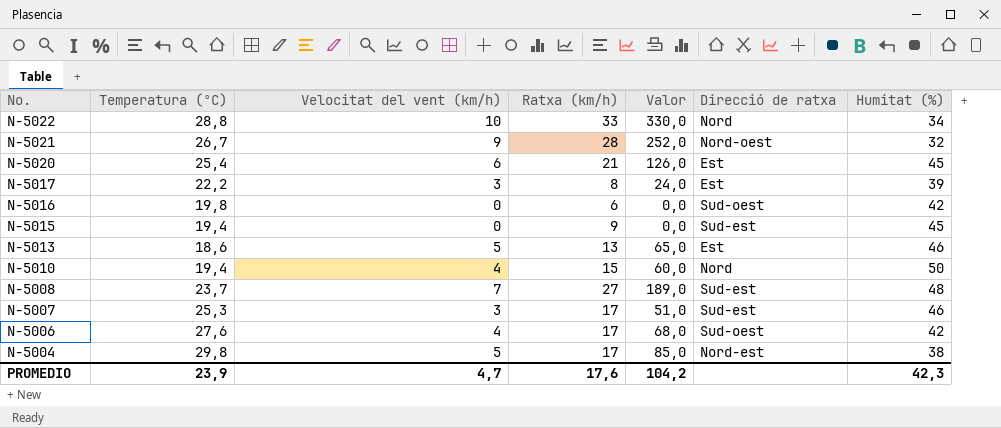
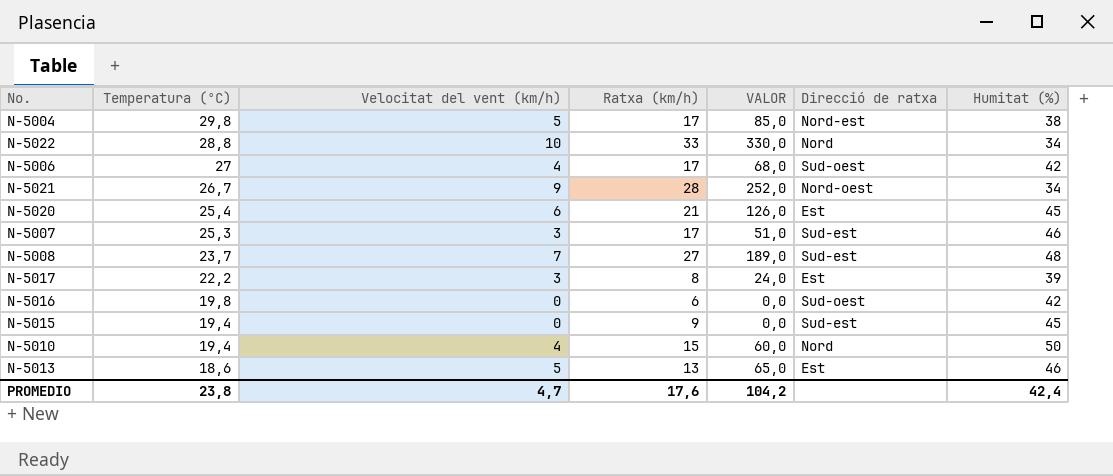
row order: No. descending -> Temperatura (ºC) descending
column name: Valor -> VALOR
N-5006 | Temperatura (ºC): 27,6 -> 27
N-5021 | Humitat (%): 32 -> 34
PROMEDIO | Temperatura (ºC): 23,9 -> 23,8
PROMEDIO | Humitat (%): 42,3 -> 42,4

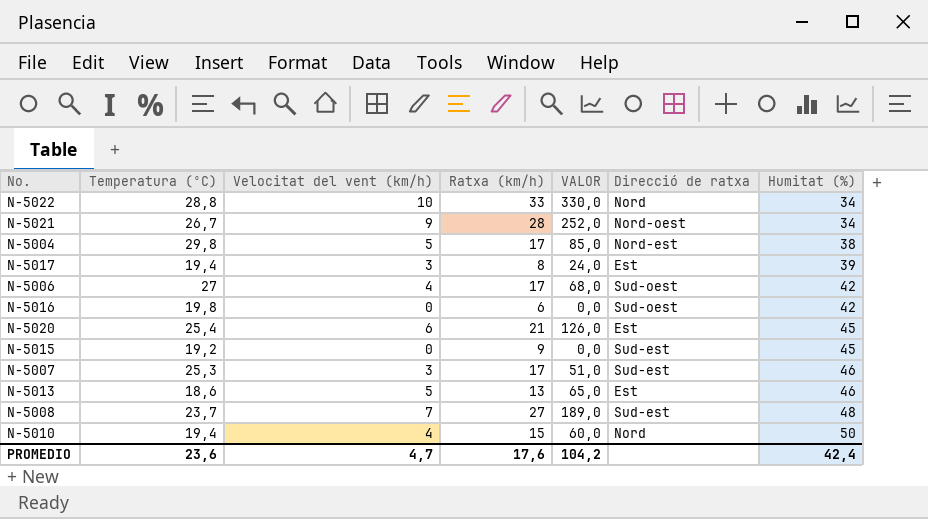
row order: Temperatura (ºC) descending -> Humitat (%) ascending
N-5017 | Temperatura (ºC): 22,2 -> 19,4
N-5015 | Temperatura (ºC): 19,4 -> 19,2
PROMEDIO | Temperatura (ºC): 23,8 -> 23,6

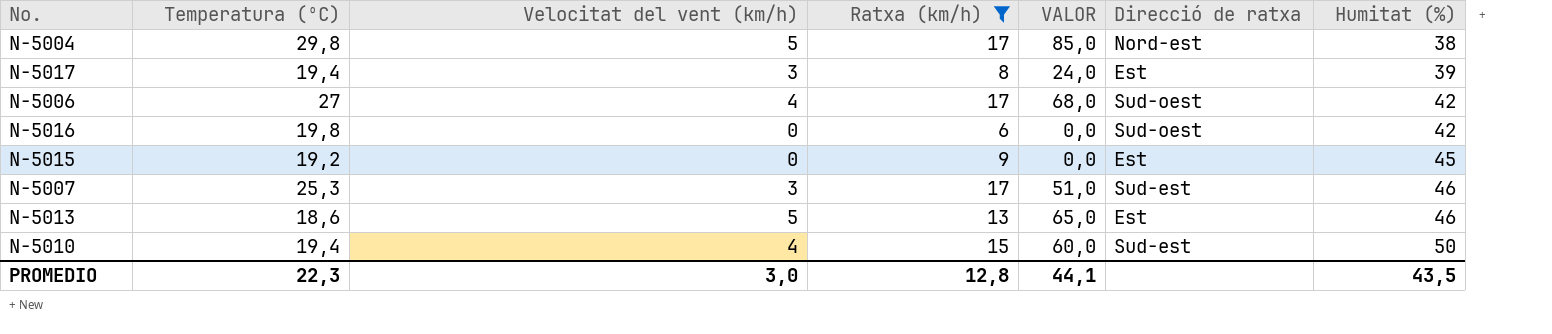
filter: none -> Ratxa (km/h) <= 17
N-5015 | Direcció de ratxa: Sud-est -> Est
N-5010 | Direcció de ratxa: Nord -> Sud-est
PROMEDIO | Temperatura (ºC): 23,6 -> 22,3
PROMEDIO | Velocitat del vent (km/h): 4,7 -> 3,0
PROMEDIO | Ratxa (km/h): 17,6 -> 12,8
PROMEDIO | VALOR: 104,2 -> 44,1
PROMEDIO | Humitat (%): 42,4 -> 43,5

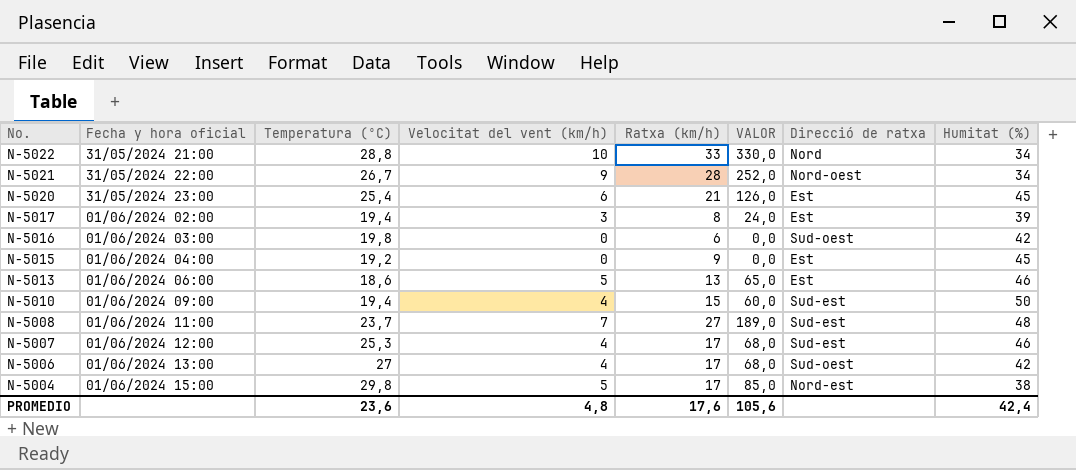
filter: Ratxa (km/h) <= 17 -> none
row order: Humitat (%) ascending -> No. descending
column Fecha y hora oficial | position: none -> 2
N-5007 | Velocitat del vent (km/h): 3 -> 4
N-5007 | VALOR: 51,0 -> 68,0
PROMEDIO | Temperatura (ºC): 22,3 -> 23,6
PROMEDIO | Velocitat del vent (km/h): 3,0 -> 4,8
PROMEDIO | Ratxa (km/h): 12,8 -> 17,6
PROMEDIO | VALOR: 44,1 -> 105,6
PROMEDIO | Humitat (%): 43,5 -> 42,4

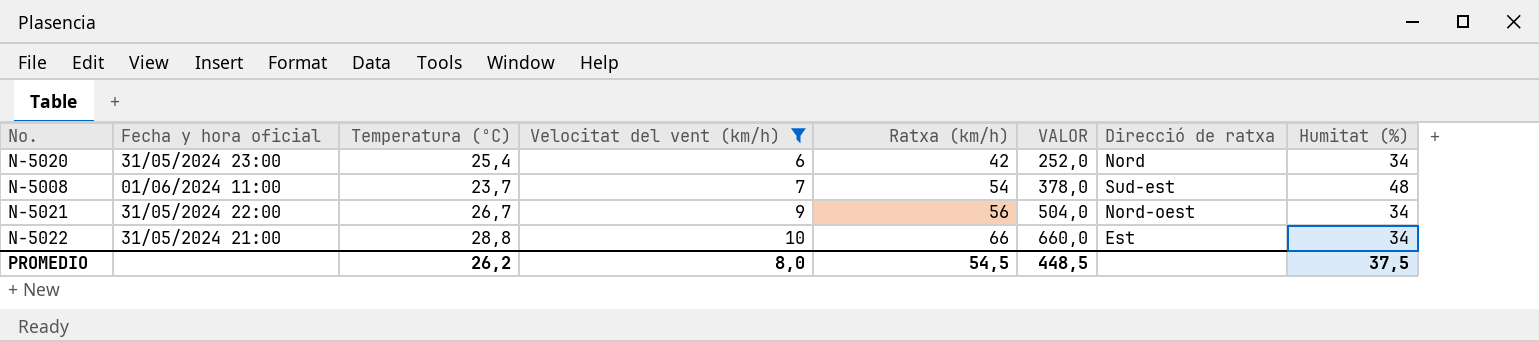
filter: none -> Velocitat del vent (km/h) >= 6
row order: No. descending -> Velocitat del vent (km/h) ascending
N-5020 | Ratxa (km/h): 21 -> 42
N-5020 | VALOR: 126,0 -> 252,0
N-5020 | Direcció de ratxa: Est -> Nord
N-5020 | Humitat (%): 45 -> 34
N-5008 | Ratxa (km/h): 27 -> 54
N-5008 | VALOR: 189,0 -> 378,0
N-5021 | Ratxa (km/h): 28 -> 56
N-5021 | VALOR: 252,0 -> 504,0
N-5022 | Ratxa (km/h): 33 -> 66
N-5022 | VALOR: 330,0 -> 660,0
N-5022 | Direcció de ratxa: Nord -> Est
PROMEDIO | Temperatura (ºC): 23,6 -> 26,2
PROMEDIO | Velocitat del vent (km/h): 4,8 -> 8,0
PROMEDIO | Ratxa (km/h): 17,6 -> 54,5
PROMEDIO | VALOR: 105,6 -> 448,5
PROMEDIO | Humitat (%): 42,4 -> 37,5

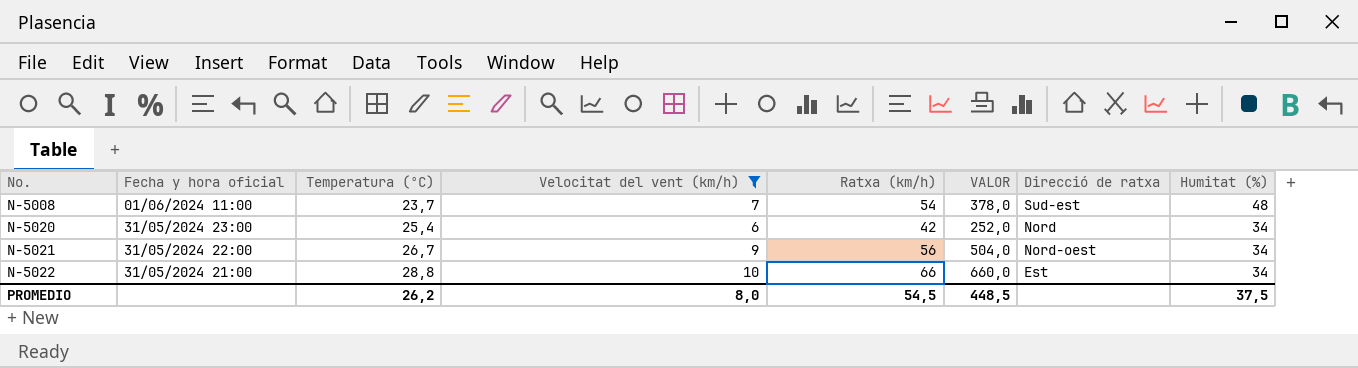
row order: Velocitat del vent (km/h) ascending -> No. ascending

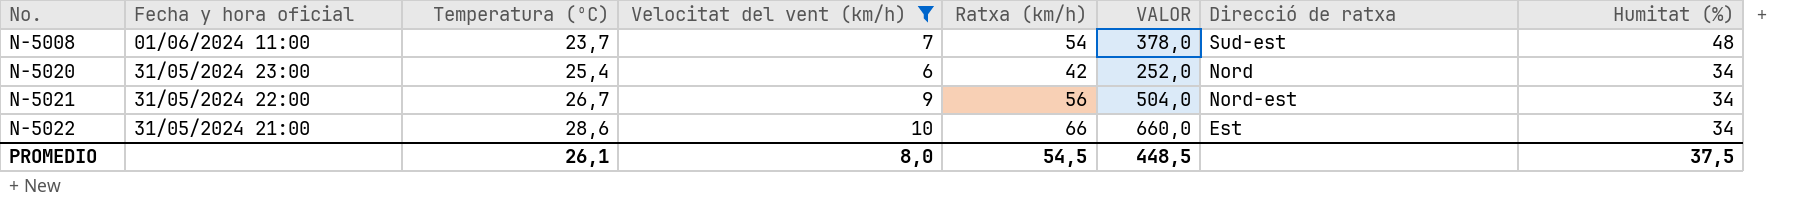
N-5021 | Direcció de ratxa: Nord-oest -> Nord-est
N-5022 | Temperatura (ºC): 28,8 -> 28,6
PROMEDIO | Temperatura (ºC): 26,2 -> 26,1

